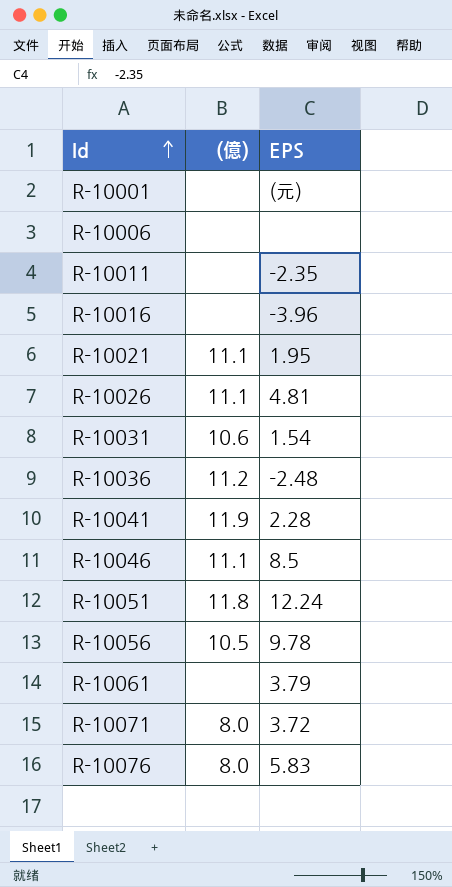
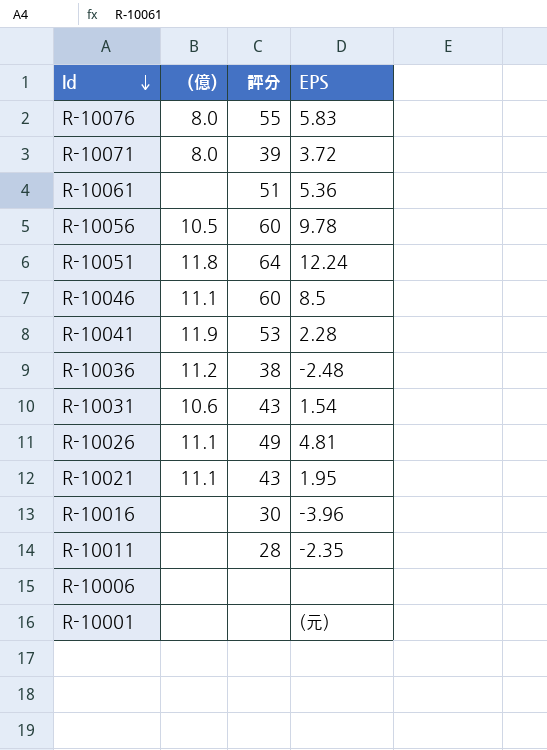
row order: Id ascending -> Id descending
column 評分 | position: none -> 3
R-10061 | EPS: 3.79 -> 5.36

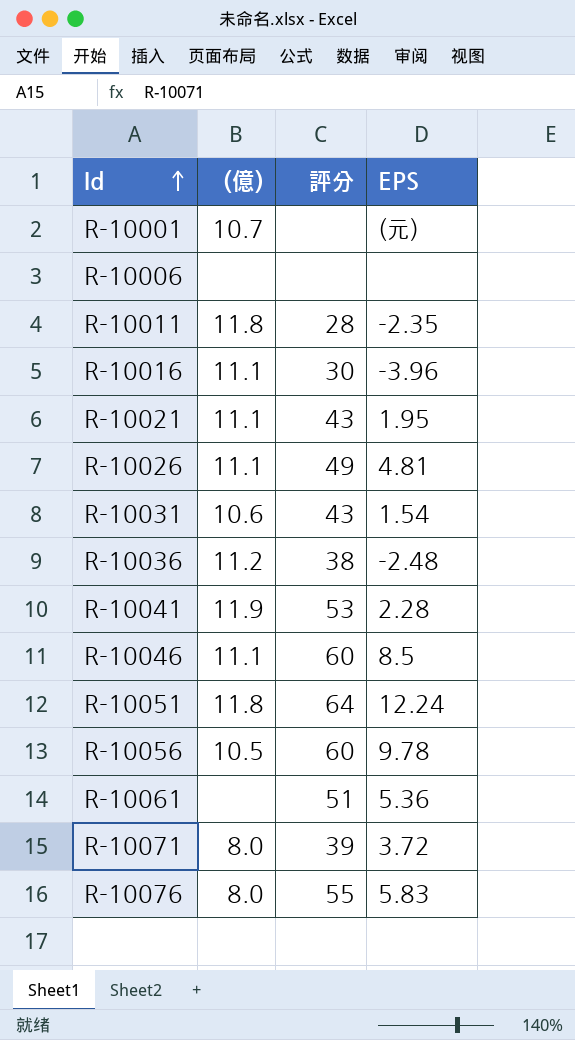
row order: Id descending -> Id ascending
R-10001 | (億): none -> 10.7
R-10011 | (億): none -> 11.8
R-10016 | (億): none -> 11.1

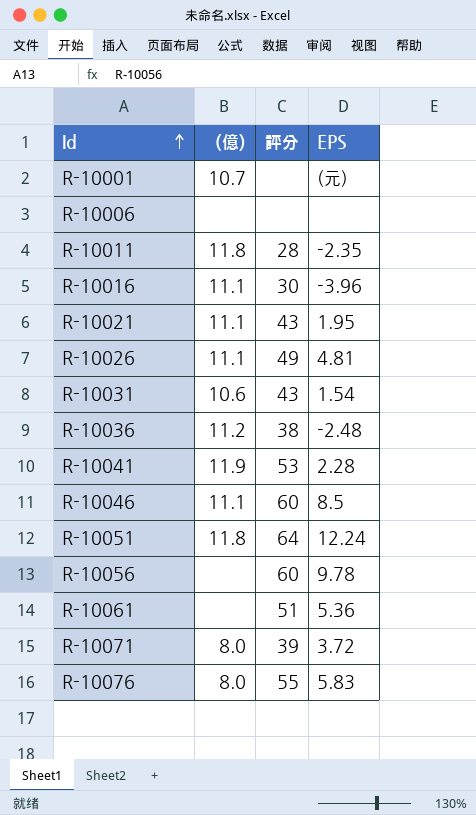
R-10056 | (億): 10.5 -> none

